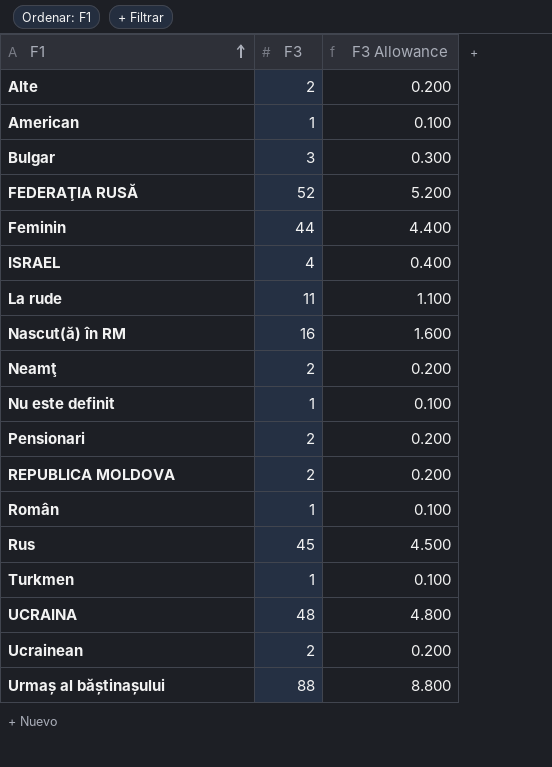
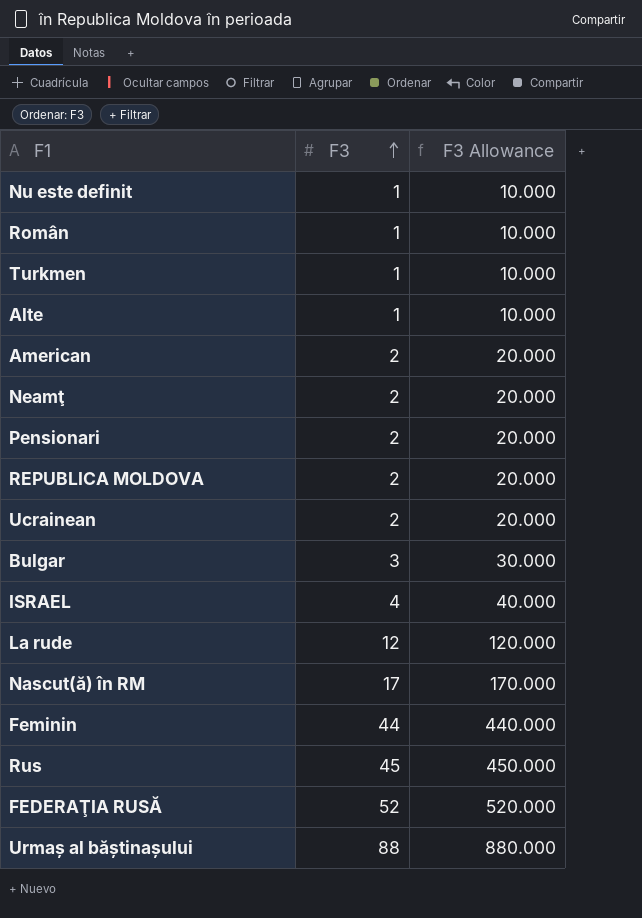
row order: F1 ascending -> F3 ascending
column F3 Allowance | formula: [F3] * 0.1 -> [F3] * 10
row UCRAINA: 48 | 4.800 -> none
Alte | F3: 2 -> 1
American | F3: 1 -> 2
La rude | F3: 11 -> 12
Nascut(ă) în RM | F3: 16 -> 17

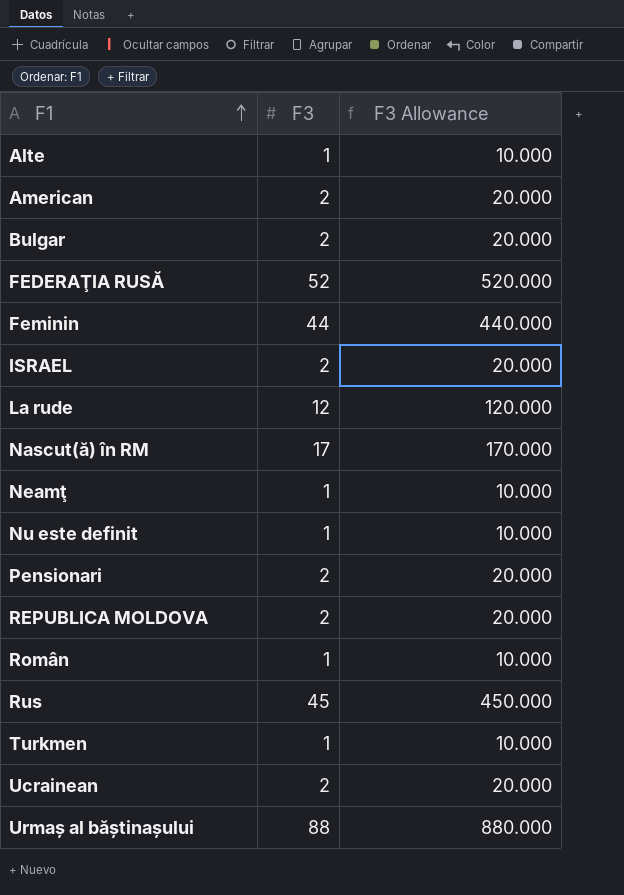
row order: F3 ascending -> F1 ascending
Bulgar | F3: 3 -> 2
Bulgar | F3 Allowance: 30.000 -> 20.000
ISRAEL | F3: 4 -> 2
ISRAEL | F3 Allowance: 40.000 -> 20.000
Neamţ | F3: 2 -> 1
Neamţ | F3 Allowance: 20.000 -> 10.000

